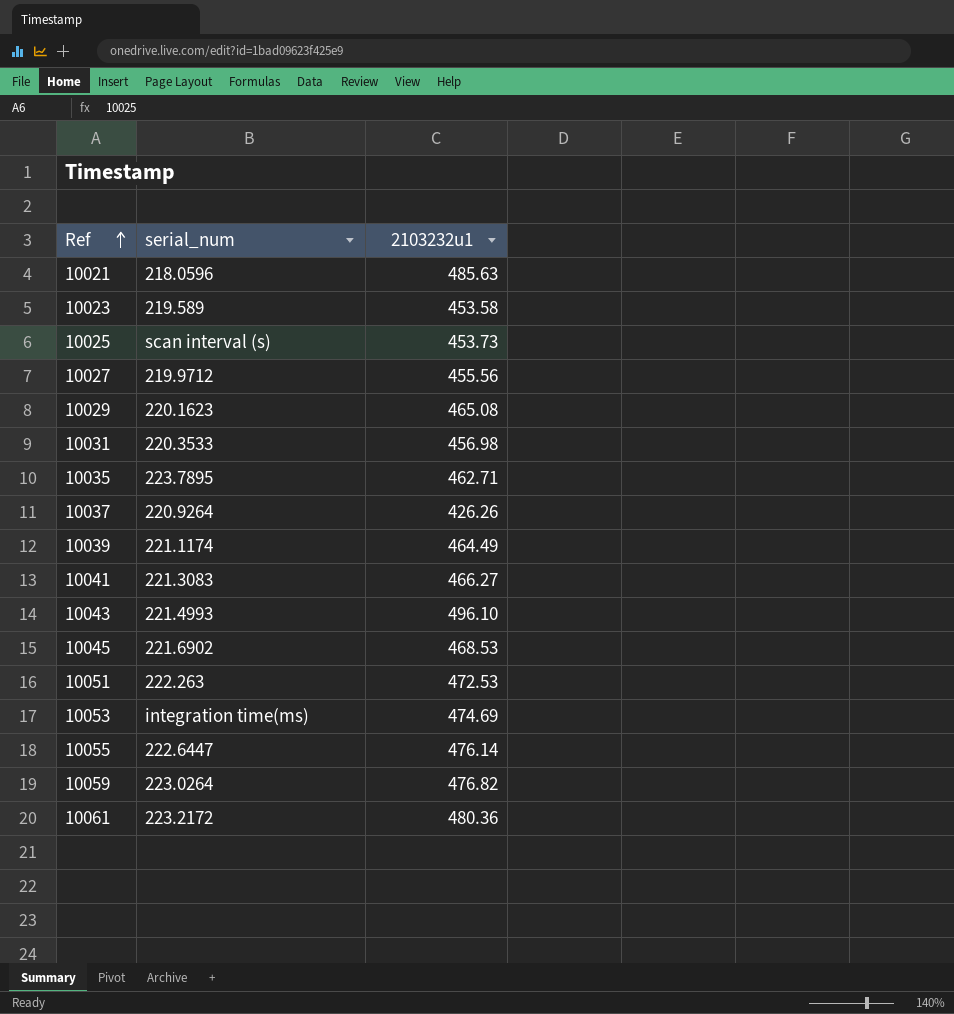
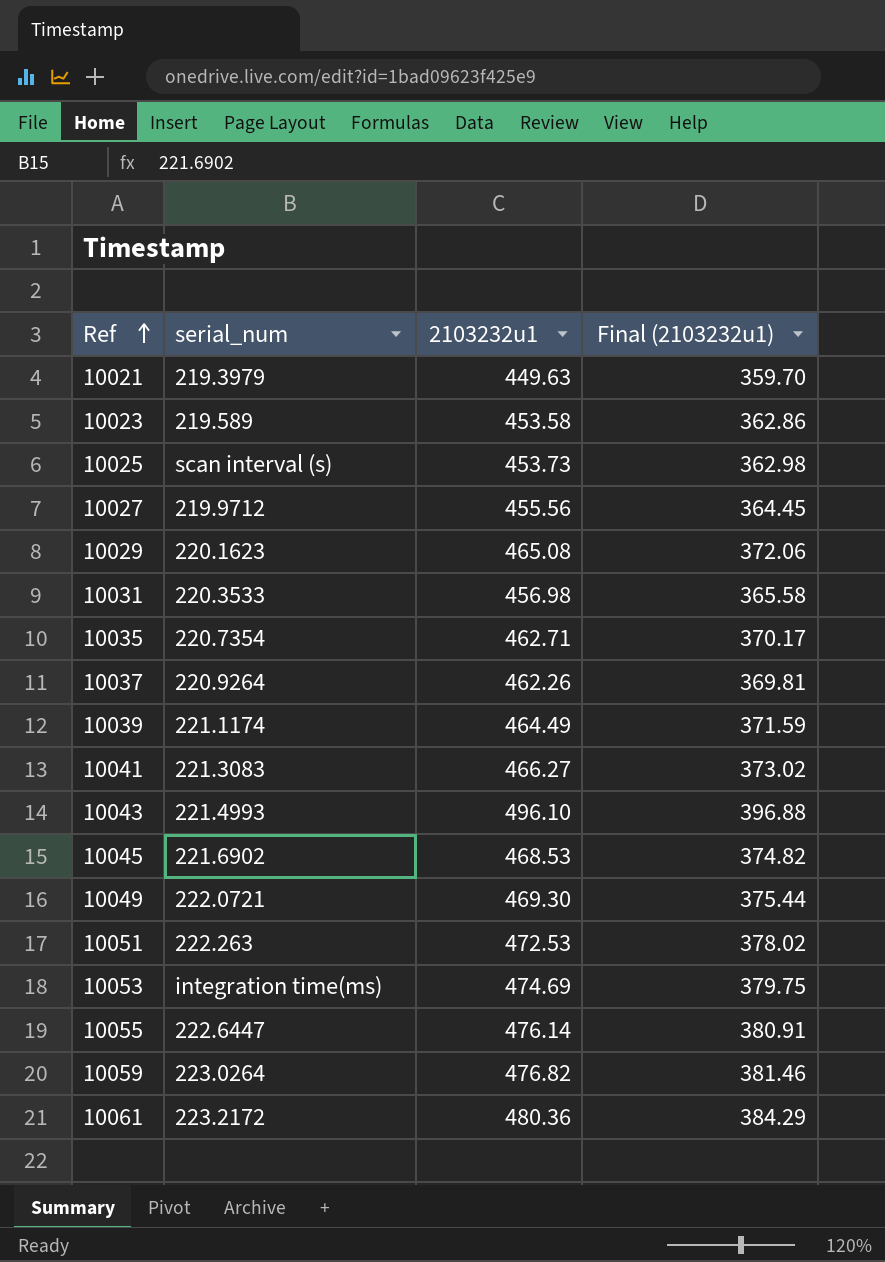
column Final (2103232u1) | formula: none -> [2103232u1] * 0.8
10021 | serial_num: 218.0596 -> 219.3979
10021 | 2103232u1: 485.63 -> 449.63
10035 | serial_num: 223.7895 -> 220.7354
10037 | 2103232u1: 426.26 -> 462.26
row 10049: none -> 222.0721 | 469.30 | 375.44

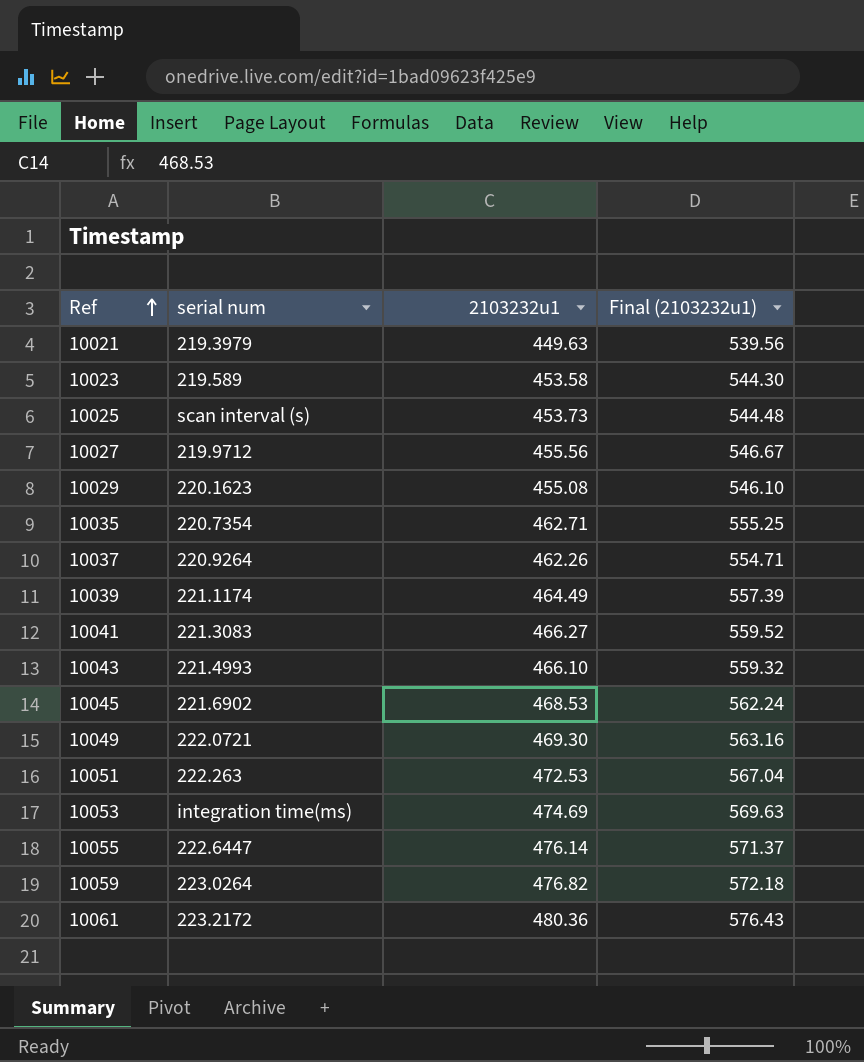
column name: serial_num -> serial num
column Final (2103232u1) | formula: [2103232u1] * 0.8 -> [2103232u1] * 1.2
row 10031: 220.3533 | 456.98 | 365.58 -> none
10029 | 2103232u1: 465.08 -> 455.08
10043 | 2103232u1: 496.10 -> 466.10

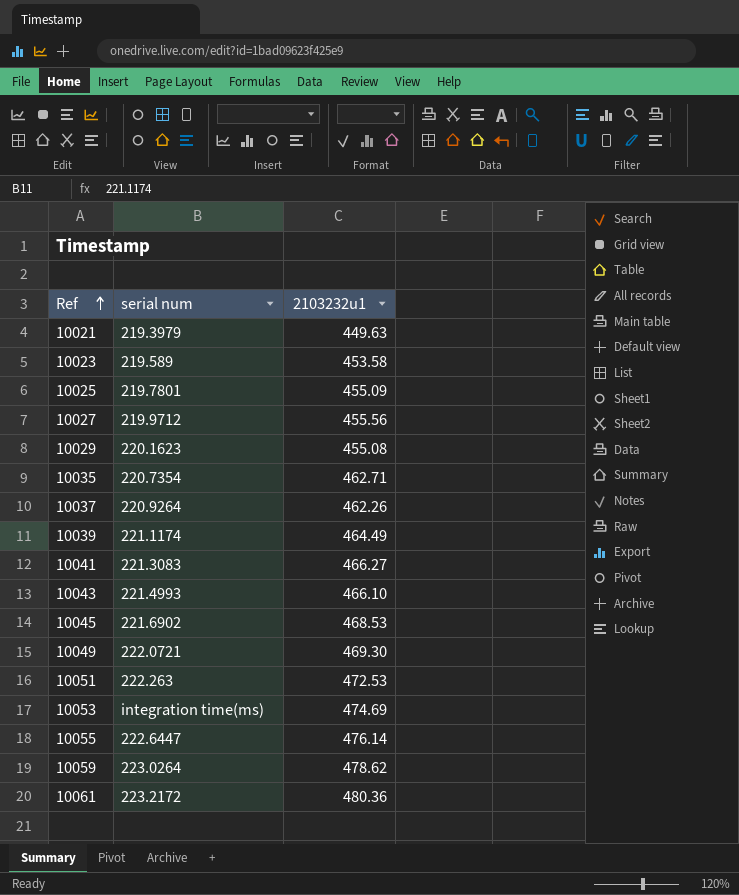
column Final (2103232u1) | formula: [2103232u1] * 1.2 -> none
10025 | serial num: scan interval (s) -> 219.7801
10025 | 2103232u1: 453.73 -> 455.09
10059 | 2103232u1: 476.82 -> 478.62

